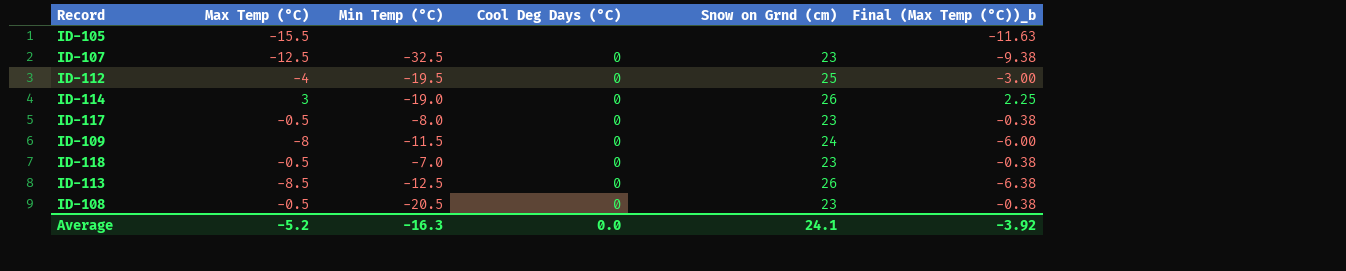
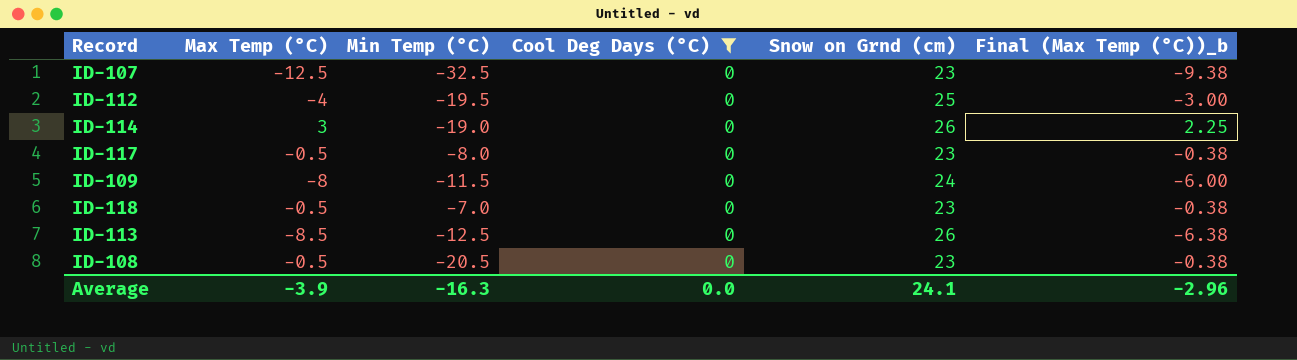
filter: none -> Cool Deg Days (°C) = 0
Average | Max Temp (°C): -5.2 -> -3.9
Average | Final (Max Temp (°C))_b: -3.92 -> -2.96

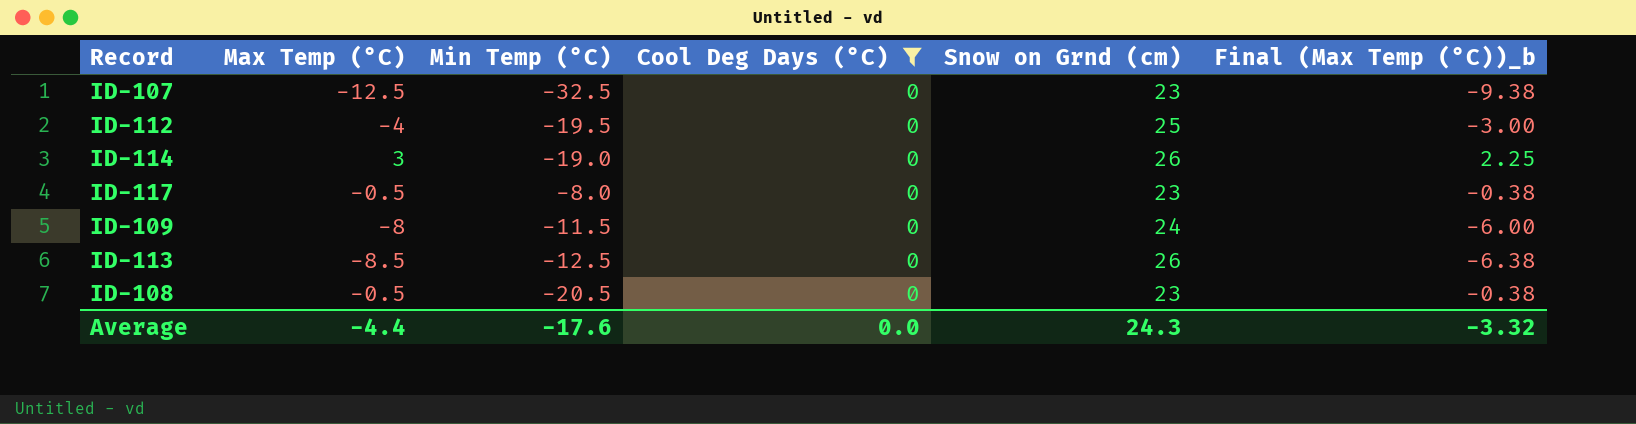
row ID-118: -0.5 | -7.0 | 0 | 23 | -0.38 -> none
Average | Max Temp (°C): -3.9 -> -4.4
Average | Min Temp (°C): -16.3 -> -17.6
Average | Snow on Grnd (cm): 24.1 -> 24.3
Average | Final (Max Temp (°C))_b: -2.96 -> -3.32

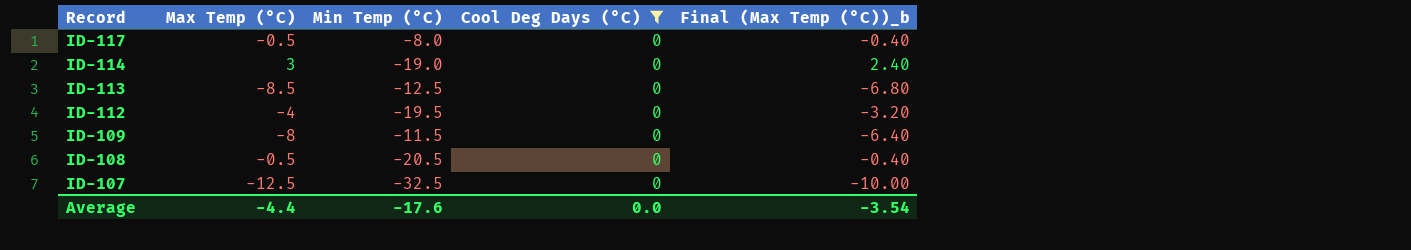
row order: none -> Record descending
column Snow on Grnd (cm) | position: 5 -> none
column Final (Max Temp (°C))_b | formula: [Max Temp (°C)] * 0.75 -> [Max Temp (°C)] * 0.8
Average | Final (Max Temp (°C))_b: -3.32 -> -3.54

